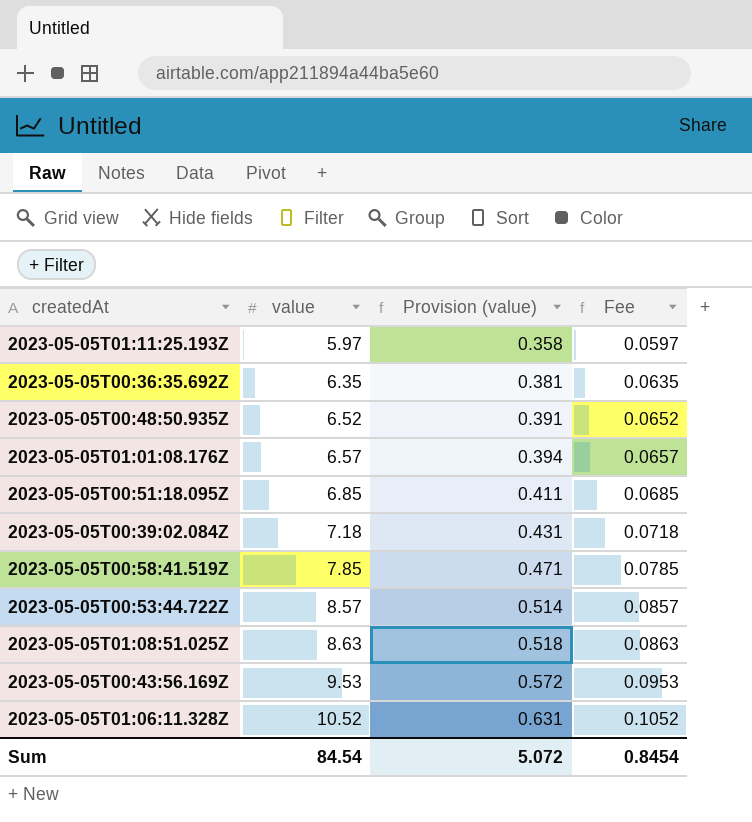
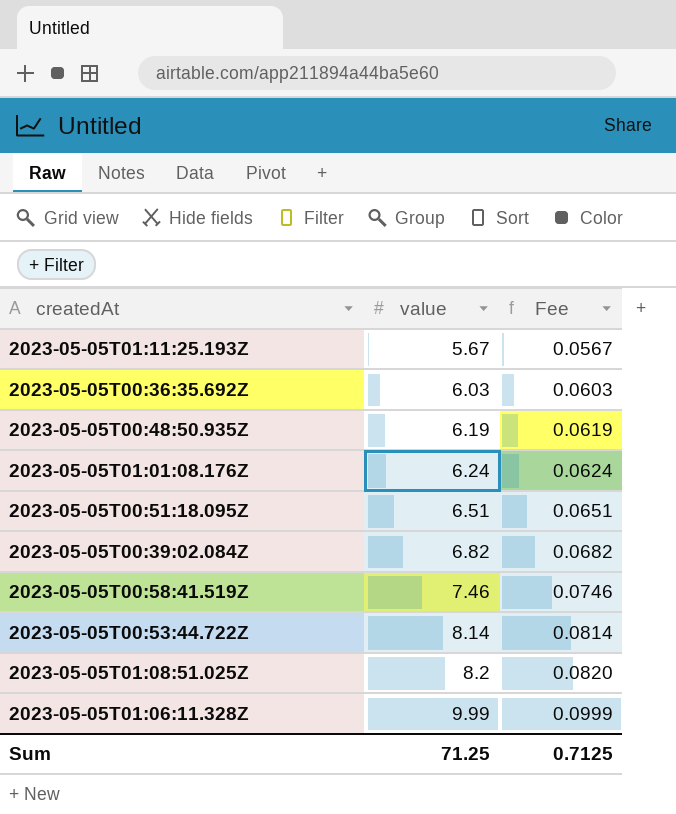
column Provision (value) | formula: [value] * 0.06 -> none
row 2023-05-05T00:43:56.169Z: 9.53 | 0.572 | 0.0953 -> none
2023-05-05T01:11:25.193Z | value: 5.97 -> 5.67
2023-05-05T01:11:25.193Z | Fee: 0.0597 -> 0.0567
2023-05-05T00:36:35.692Z | value: 6.35 -> 6.03
2023-05-05T00:36:35.692Z | Fee: 0.0635 -> 0.0603
2023-05-05T00:48:50.935Z | value: 6.52 -> 6.19
2023-05-05T00:48:50.935Z | Fee: 0.0652 -> 0.0619
2023-05-05T01:01:08.176Z | value: 6.57 -> 6.24
2023-05-05T01:01:08.176Z | Fee: 0.0657 -> 0.0624
2023-05-05T00:51:18.095Z | value: 6.85 -> 6.51
2023-05-05T00:51:18.095Z | Fee: 0.0685 -> 0.0651
2023-05-05T00:39:02.084Z | value: 7.18 -> 6.82
2023-05-05T00:39:02.084Z | Fee: 0.0718 -> 0.0682
2023-05-05T00:58:41.519Z | value: 7.85 -> 7.46
2023-05-05T00:58:41.519Z | Fee: 0.0785 -> 0.0746
2023-05-05T00:53:44.722Z | value: 8.57 -> 8.14
2023-05-05T00:53:44.722Z | Fee: 0.0857 -> 0.0814
2023-05-05T01:08:51.025Z | value: 8.63 -> 8.2
2023-05-05T01:08:51.025Z | Fee: 0.0863 -> 0.0820
2023-05-05T01:06:11.328Z | value: 10.52 -> 9.99
2023-05-05T01:06:11.328Z | Fee: 0.1052 -> 0.0999
Sum | value: 84.54 -> 71.25
Sum | Fee: 0.8454 -> 0.7125

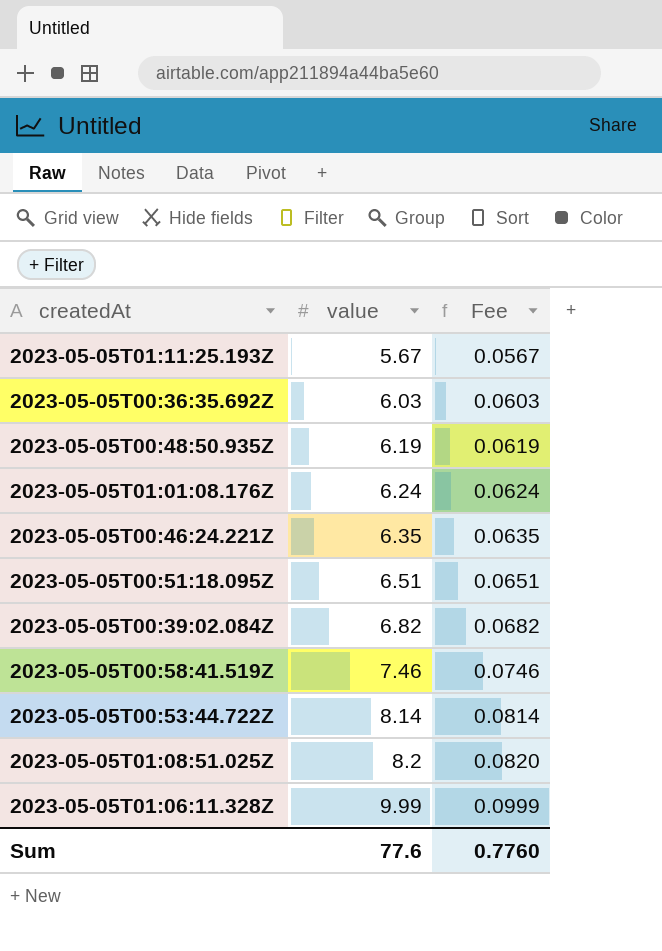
row 2023-05-05T00:46:24.221Z: none -> 6.35 | 0.0635
Sum | value: 71.25 -> 77.6
Sum | Fee: 0.7125 -> 0.7760

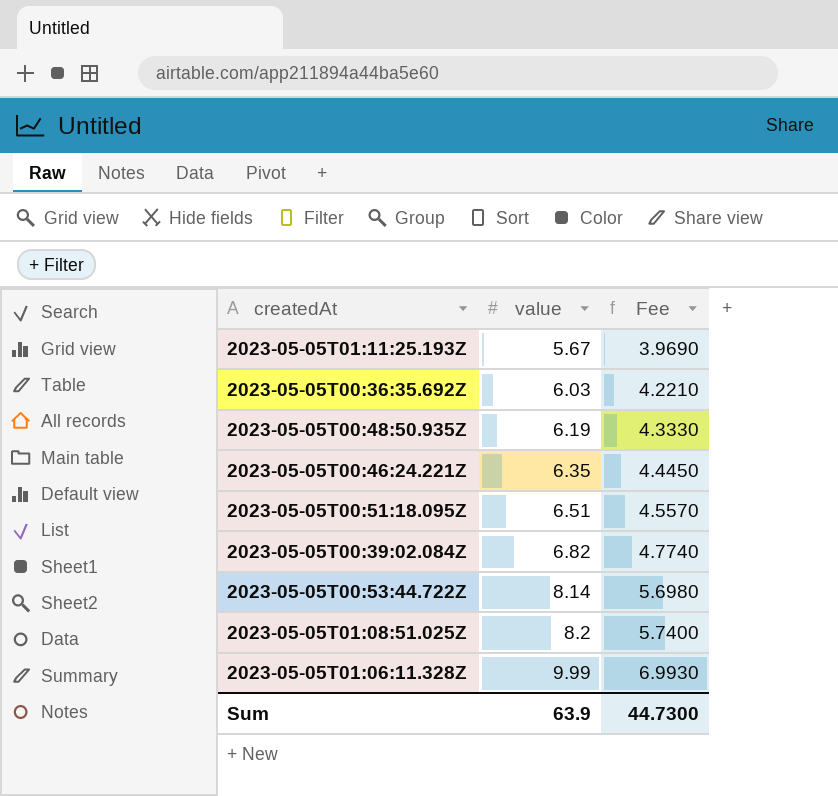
column Fee | formula: [value] * 0.01 -> [value] * 0.7
row 2023-05-05T01:01:08.176Z: 6.24 | 0.0624 -> none
row 2023-05-05T00:58:41.519Z: 7.46 | 0.0746 -> none
Sum | value: 77.6 -> 63.9
Sum | Fee: 0.7760 -> 44.7300

